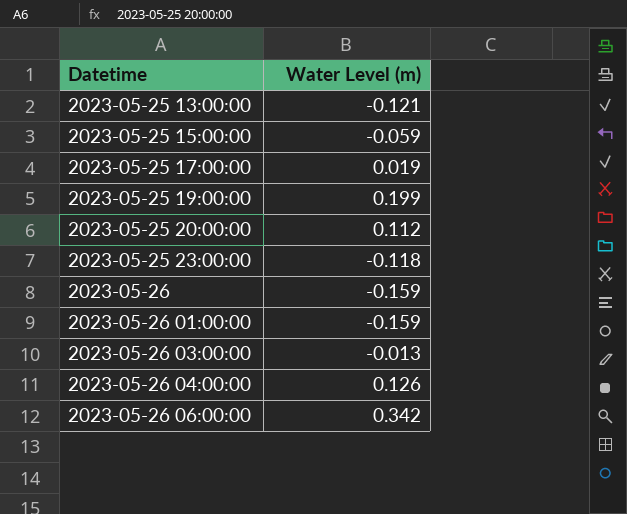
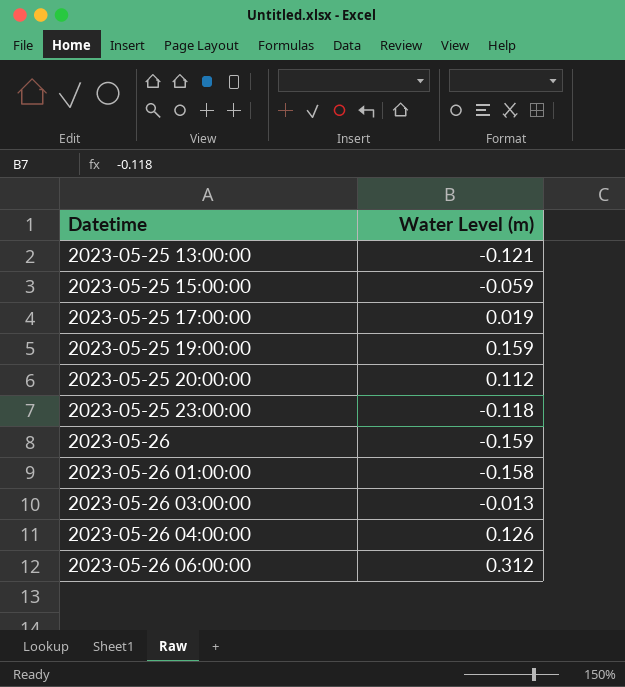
2023-05-25 19:00:00 | Water Level (m): 0.199 -> 0.159
2023-05-26 01:00:00 | Water Level (m): -0.159 -> -0.158
2023-05-26 06:00:00 | Water Level (m): 0.342 -> 0.312

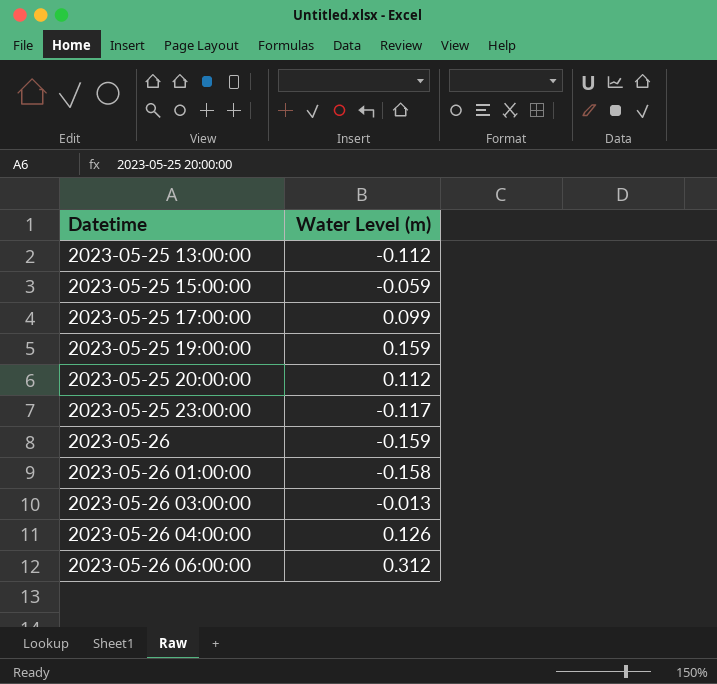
2023-05-25 13:00:00 | Water Level (m): -0.121 -> -0.112
2023-05-25 17:00:00 | Water Level (m): 0.019 -> 0.099
2023-05-25 23:00:00 | Water Level (m): -0.118 -> -0.117

